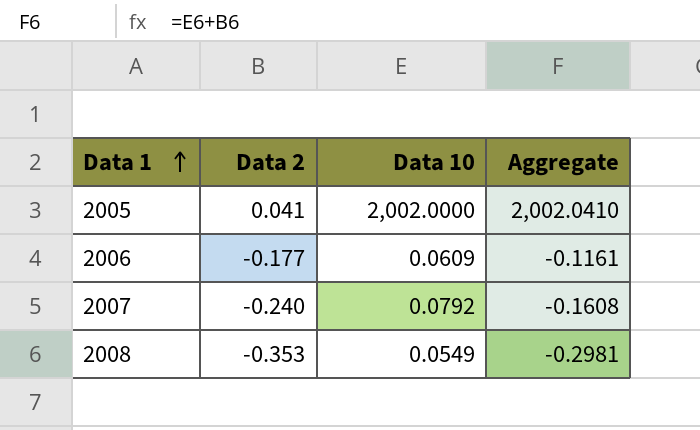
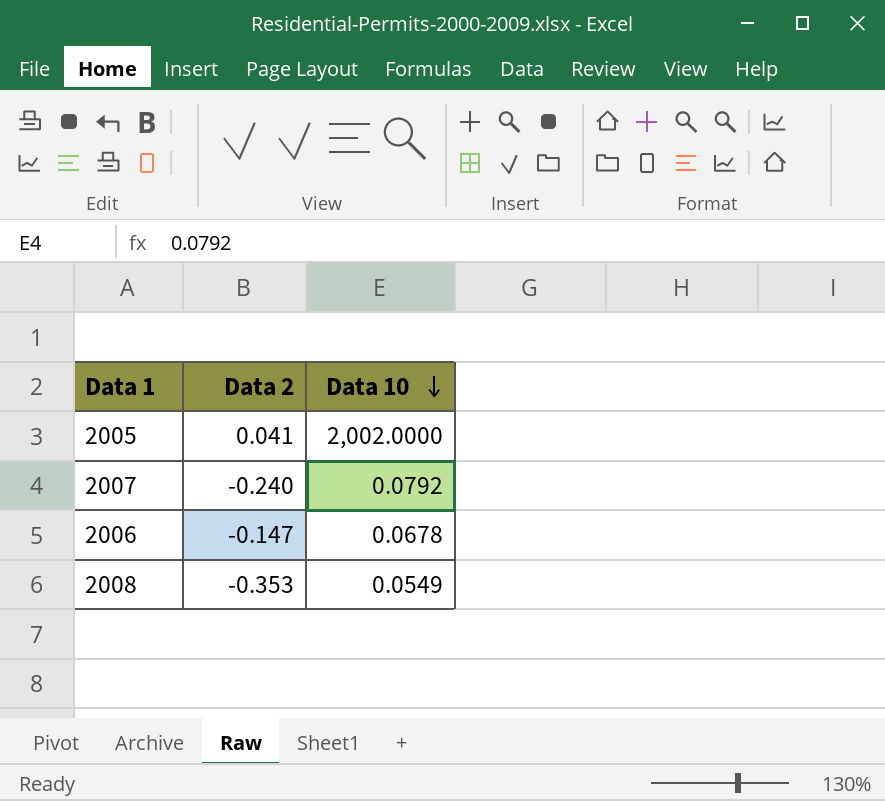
row order: Data 1 ascending -> Data 10 descending
column Aggregate | formula: [Data 2] + [Data 10] -> none
2006 | Data 2: -0.177 -> -0.147
2006 | Data 10: 0.0609 -> 0.0678

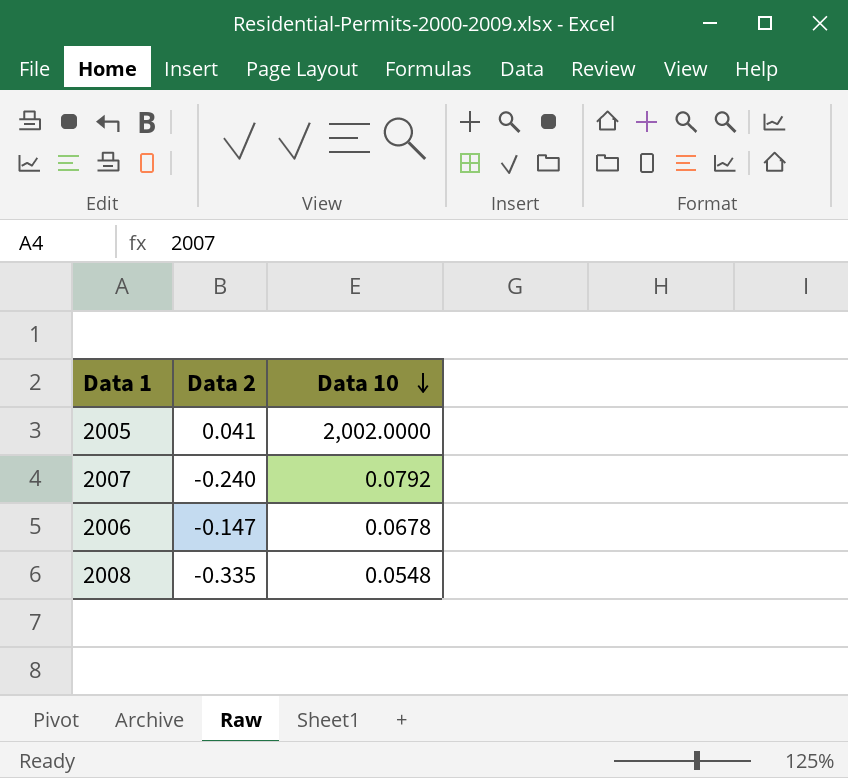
2008 | Data 2: -0.353 -> -0.335
2008 | Data 10: 0.0549 -> 0.0548

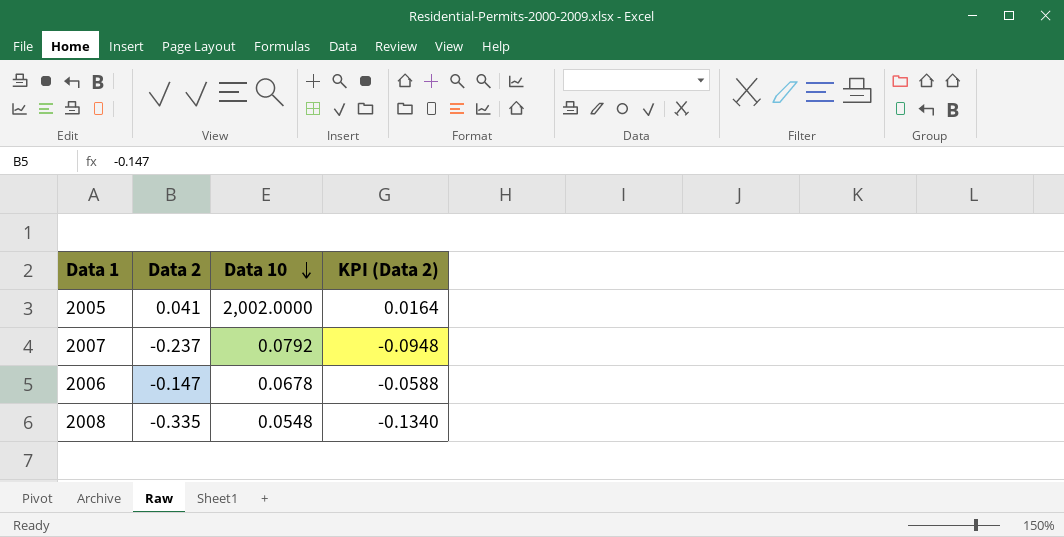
column KPI (Data 2) | formula: none -> [Data 2] * 0.4
2007 | Data 2: -0.240 -> -0.237

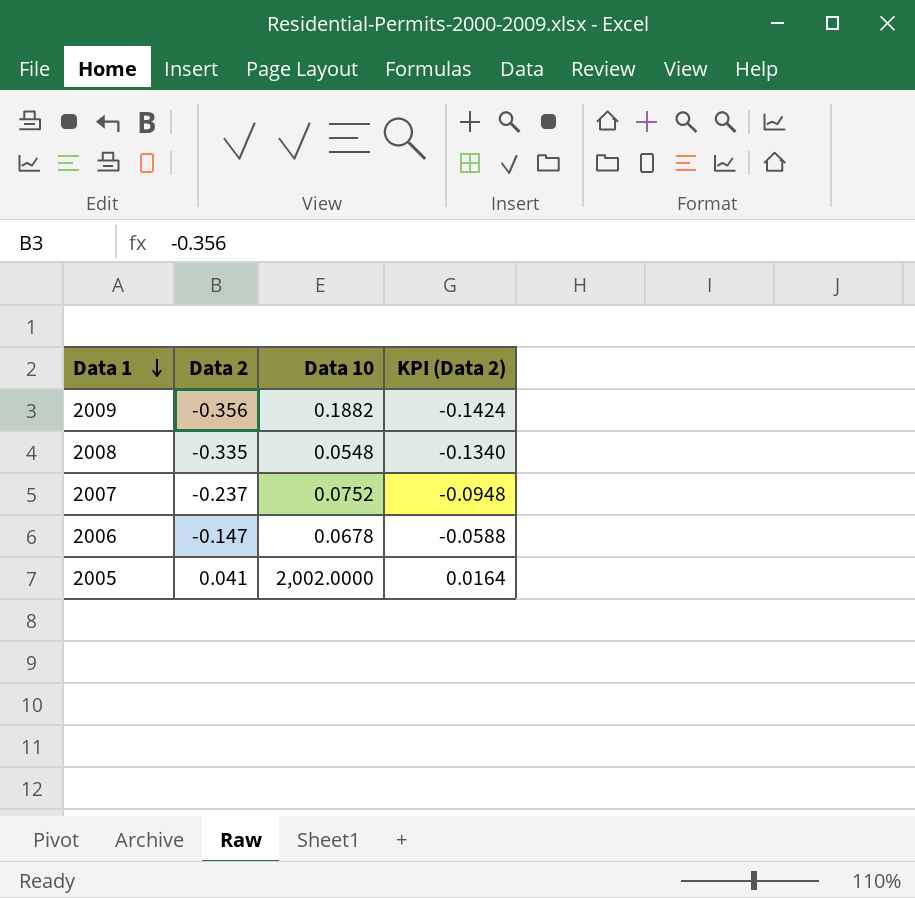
row order: Data 10 descending -> Data 1 descending
row 2009: none -> -0.356 | 0.1882 | -0.1424
2007 | Data 10: 0.0792 -> 0.0752

